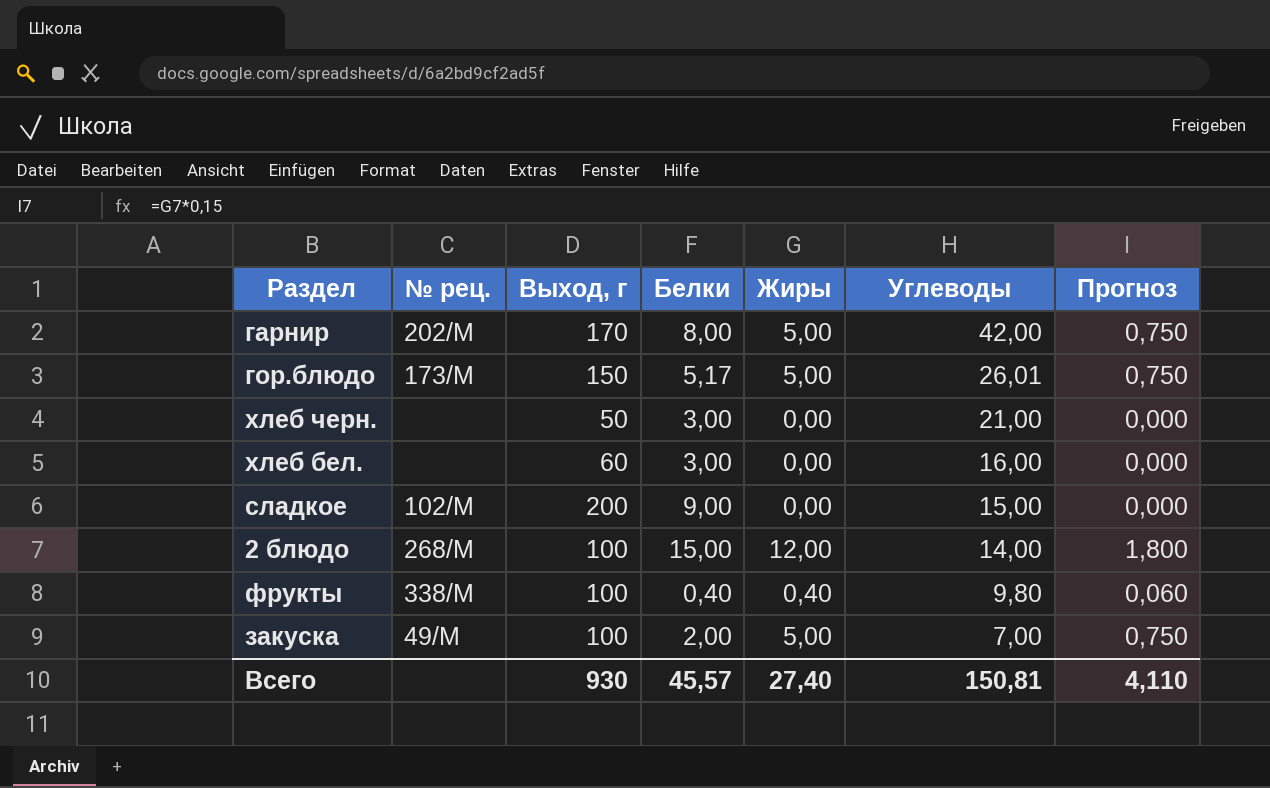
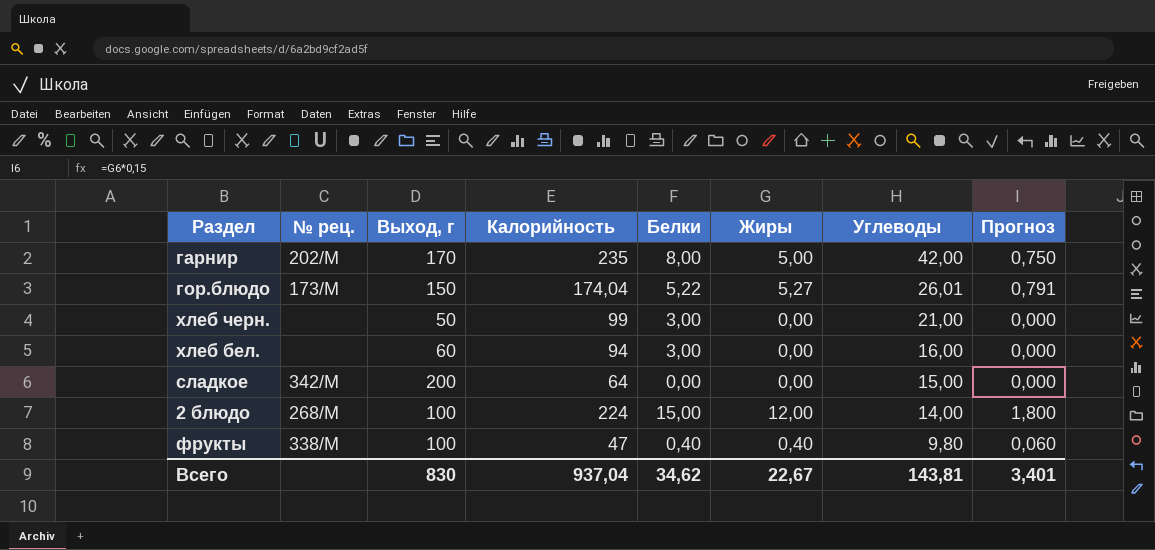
column Калорийность | position: none -> 4
row закуска: 49/М | 100 | 2,00 | 5,00 | 7,00 | 0,750 -> none
гор.блюдо | Белки: 5,17 -> 5,22
гор.блюдо | Жиры: 5,00 -> 5,27
гор.блюдо | Прогноз: 0,750 -> 0,791
сладкое | № рец.: 102/М -> 342/М
сладкое | Белки: 9,00 -> 0,00
Всего | Выход, г: 930 -> 830
Всего | Белки: 45,57 -> 34,62
Всего | Жиры: 27,40 -> 22,67
Всего | Углеводы: 150,81 -> 143,81
Всего | Прогноз: 4,110 -> 3,401

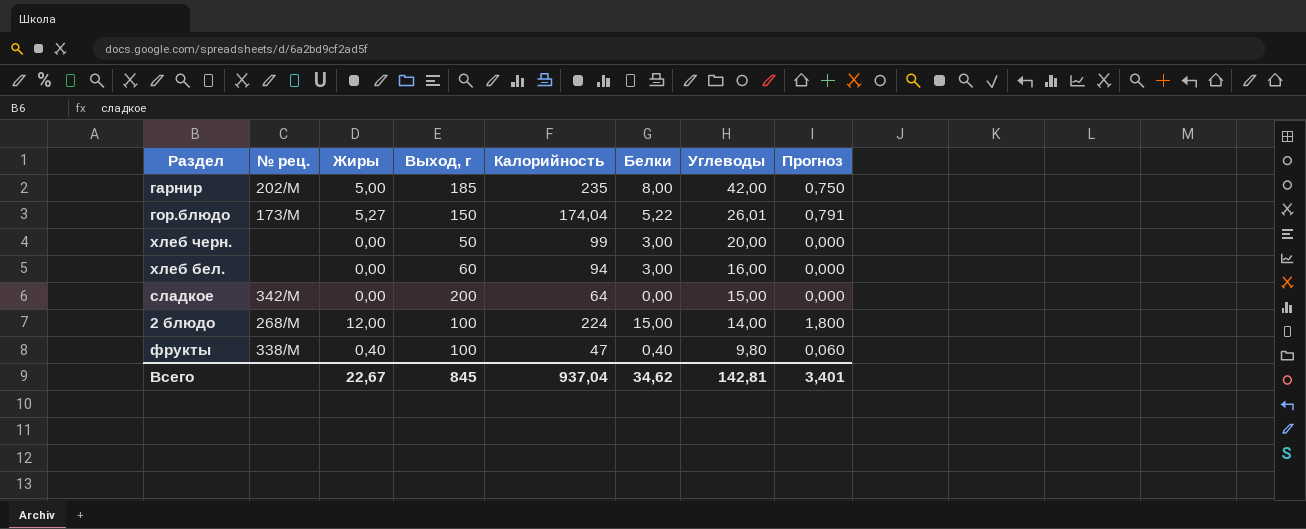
column Жиры | position: 6 -> 3
гарнир | Выход, г: 170 -> 185
хлеб черн. | Углеводы: 21,00 -> 20,00
Всего | Выход, г: 830 -> 845
Всего | Углеводы: 143,81 -> 142,81

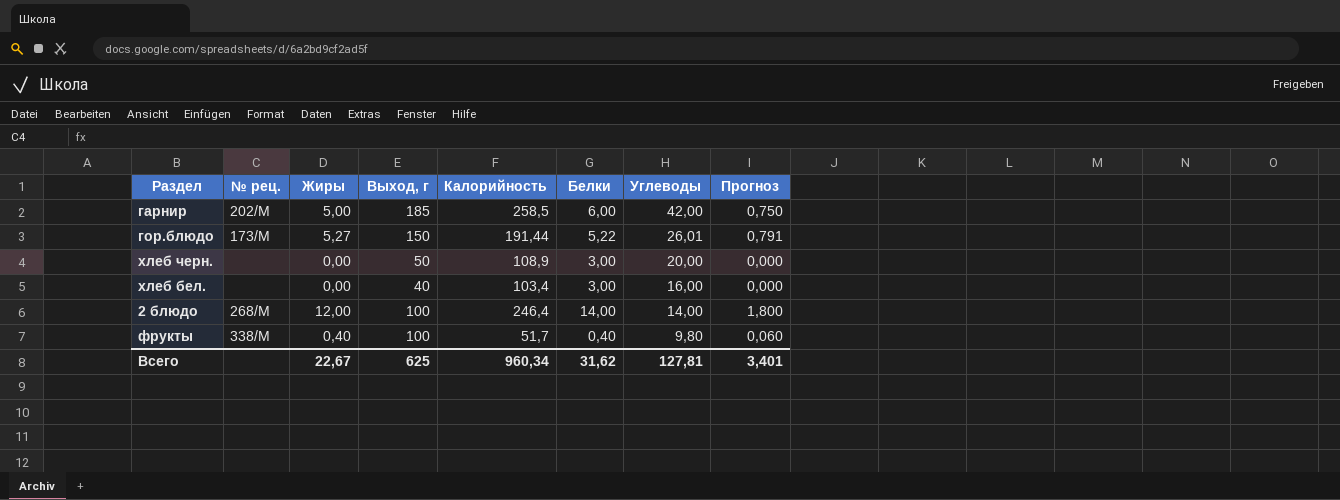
row сладкое: 342/М | 0,00 | 200 | 64 | 0,00 | 15,00 | 0,000 -> none
гарнир | Калорийность: 235 -> 258,5
гарнир | Белки: 8,00 -> 6,00
гор.блюдо | Калорийность: 174,04 -> 191,44
хлеб черн. | Калорийность: 99 -> 108,9
хлеб бел. | Выход, г: 60 -> 40
хлеб бел. | Калорийность: 94 -> 103,4
2 блюдо | Калорийность: 224 -> 246,4
2 блюдо | Белки: 15,00 -> 14,00
фрукты | Калорийность: 47 -> 51,7
Всего | Выход, г: 845 -> 625
Всего | Калорийность: 937,04 -> 960,34
Всего | Белки: 34,62 -> 31,62
Всего | Углеводы: 142,81 -> 127,81

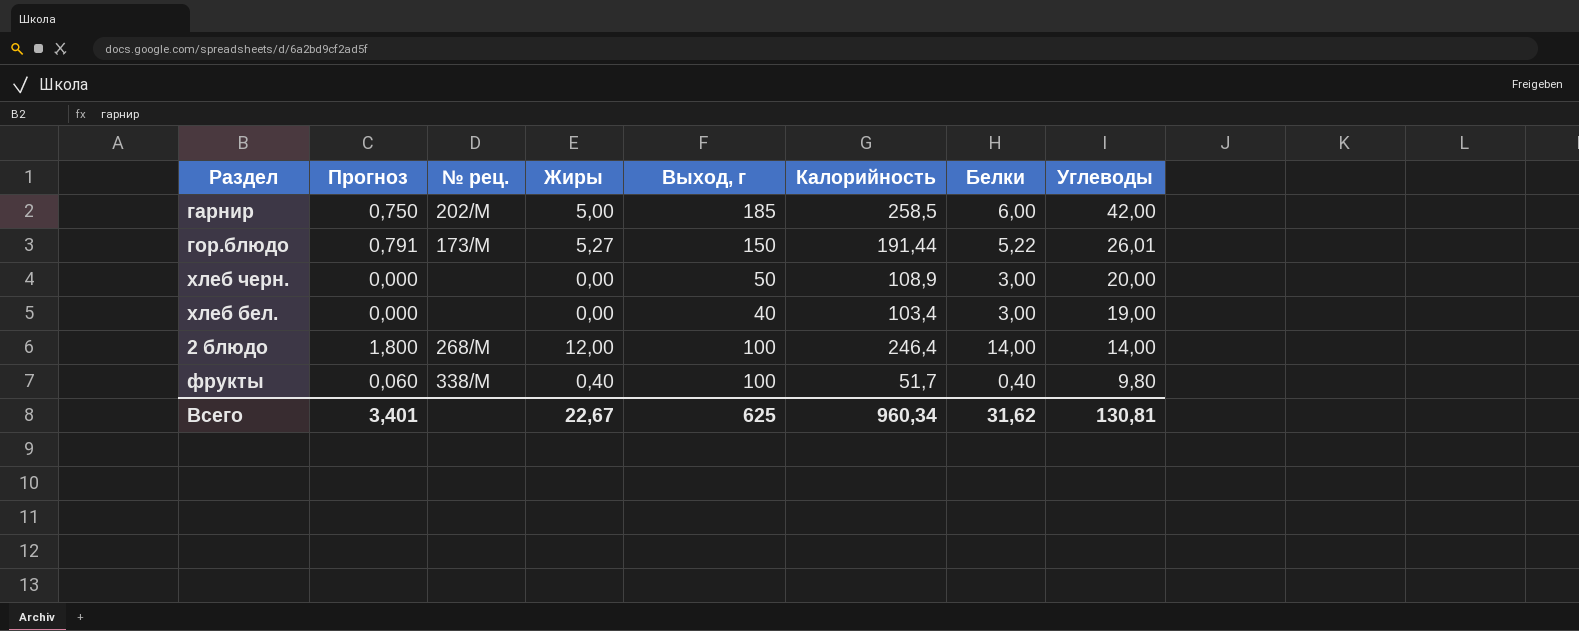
column Прогноз | position: 8 -> 2
хлеб бел. | Углеводы: 16,00 -> 19,00
Всего | Углеводы: 127,81 -> 130,81

